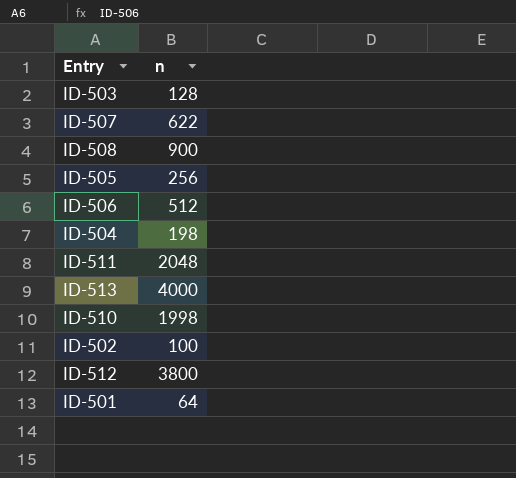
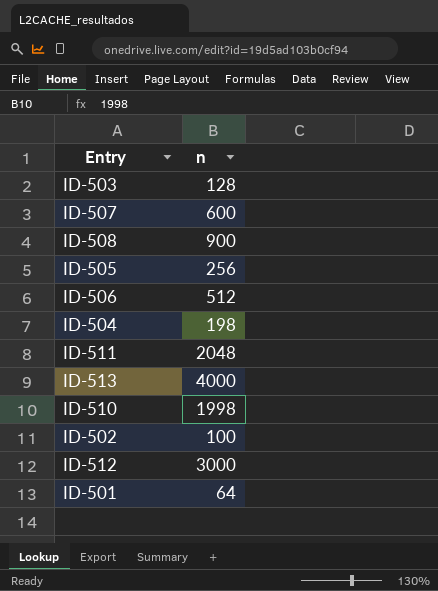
ID-507 | n: 622 -> 600
ID-512 | n: 3800 -> 3000

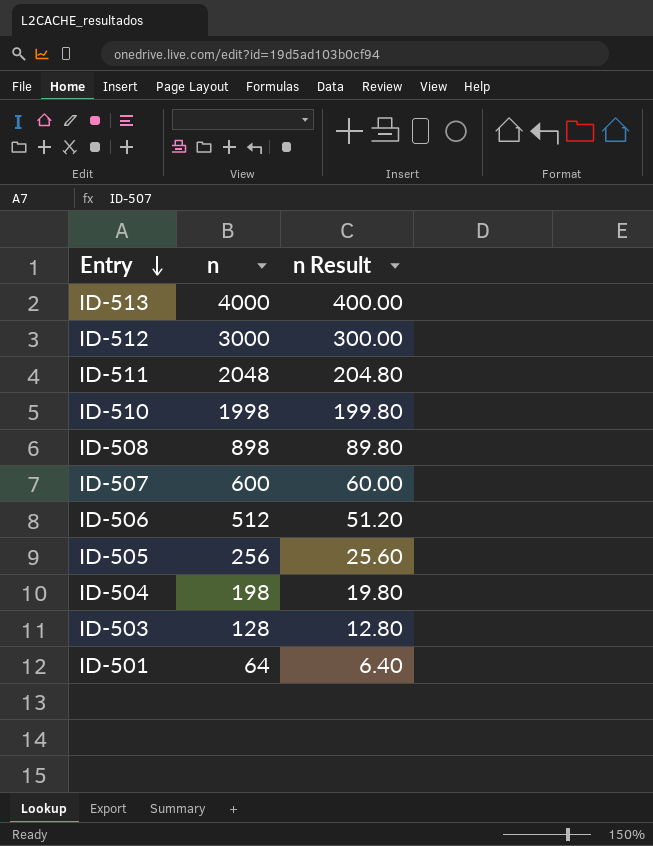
row order: none -> Entry descending
column n Result | formula: none -> [n] * 0.1
row ID-502: 100 -> none
ID-508 | n: 900 -> 898

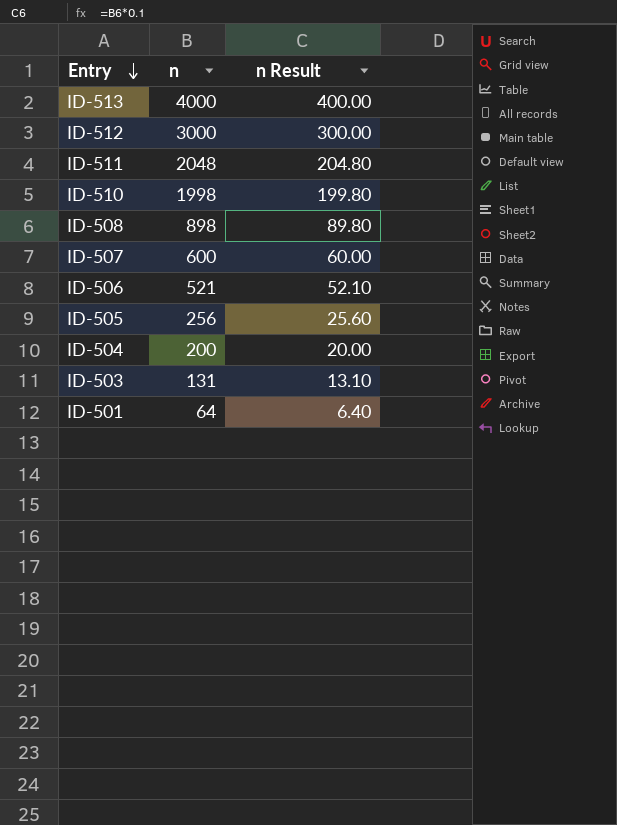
ID-506 | n: 512 -> 521
ID-506 | n Result: 51.20 -> 52.10
ID-504 | n: 198 -> 200
ID-504 | n Result: 19.80 -> 20.00
ID-503 | n: 128 -> 131
ID-503 | n Result: 12.80 -> 13.10

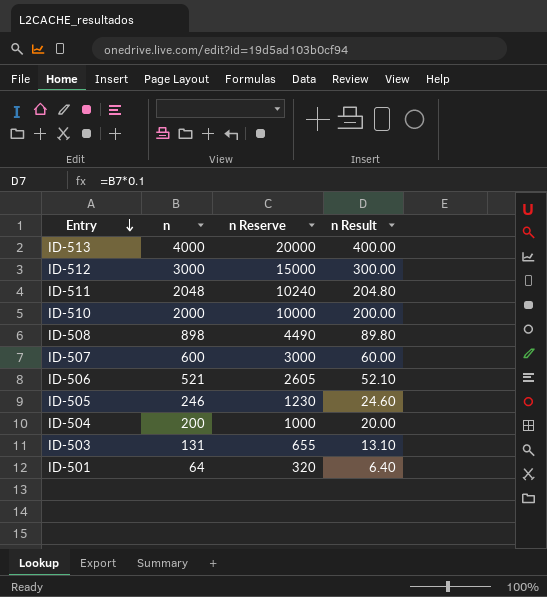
column n Reserve | formula: none -> [n] * 5
ID-510 | n: 1998 -> 2000
ID-510 | n Result: 199.80 -> 200.00
ID-505 | n: 256 -> 246
ID-505 | n Result: 25.60 -> 24.60

